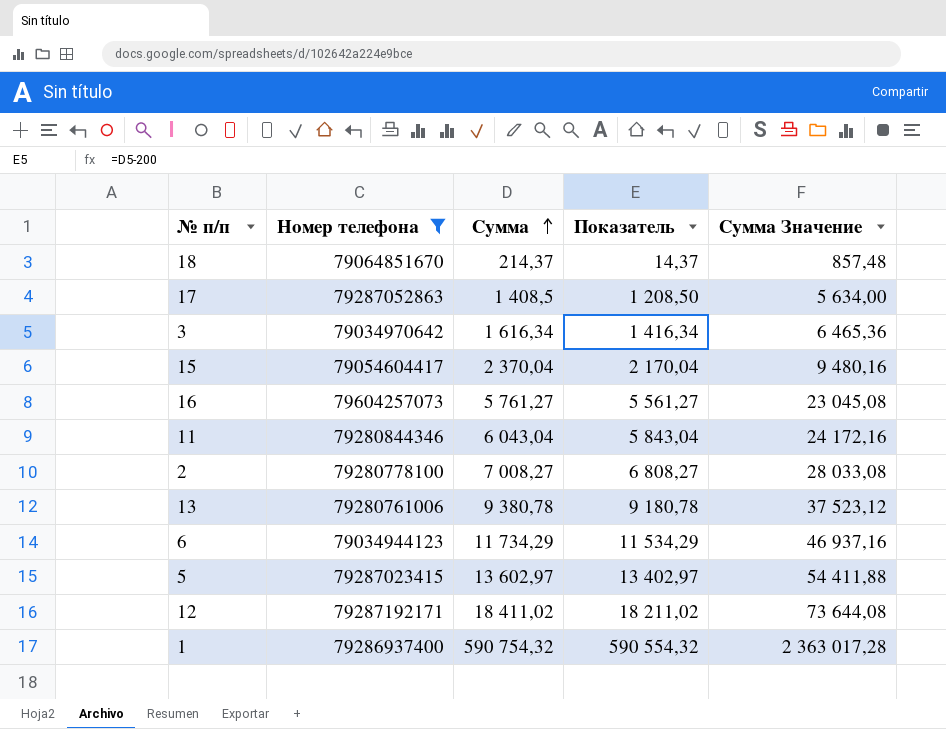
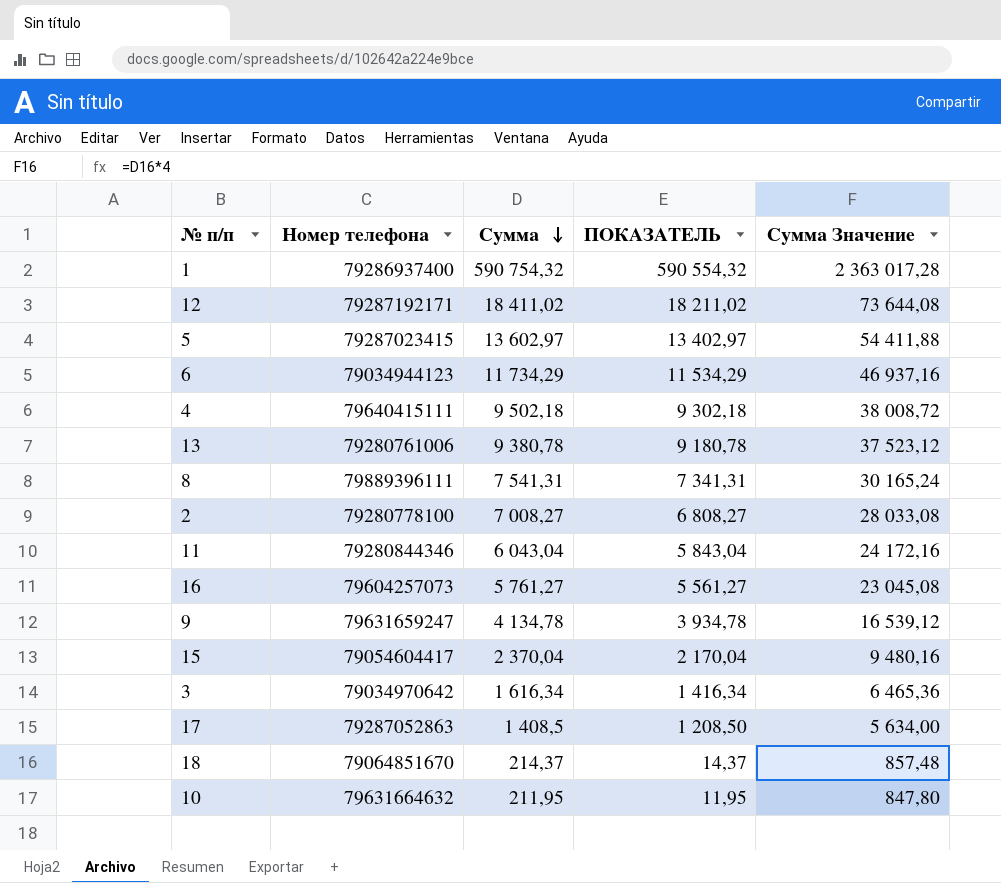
filter: Номер телефона <= 79604257073 -> none
row order: Сумма ascending -> Сумма descending
column name: Показатель -> ПОКАЗАТЕЛЬ

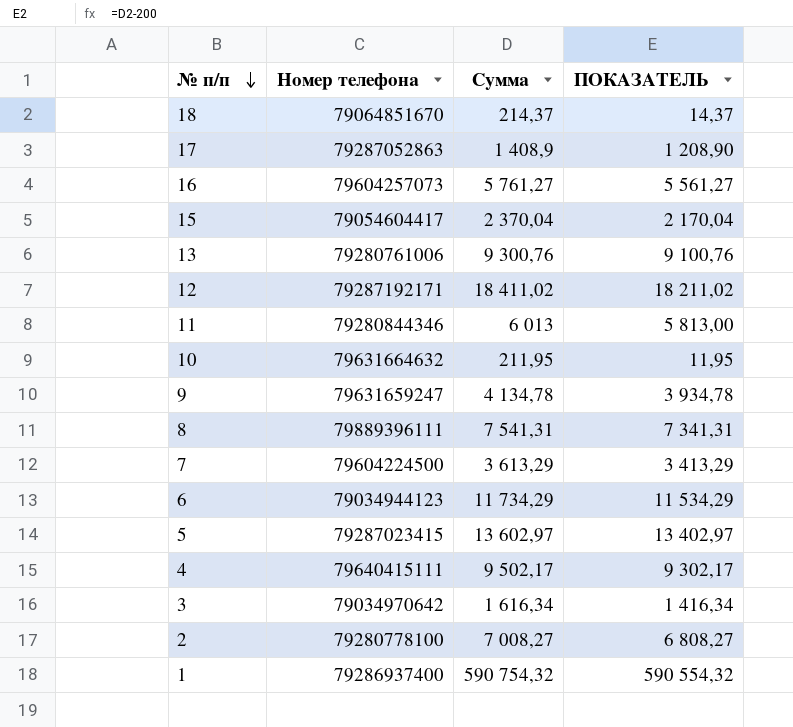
row order: Сумма descending -> № п/п descending
column Сумма Значение | formula: [Сумма] * 4 -> none
17 | Сумма: 1 408,5 -> 1 408,9
17 | ПОКАЗАТЕЛЬ: 1 208,50 -> 1 208,90
13 | Сумма: 9 380,78 -> 9 300,76
13 | ПОКАЗАТЕЛЬ: 9 180,78 -> 9 100,76
11 | Сумма: 6 043,04 -> 6 013
11 | ПОКАЗАТЕЛЬ: 5 843,04 -> 5 813,00
row 7: none -> 79604224500 | 3 613,29 | 3 413,29
4 | Сумма: 9 502,18 -> 9 502,17
4 | ПОКАЗАТЕЛЬ: 9 302,18 -> 9 302,17

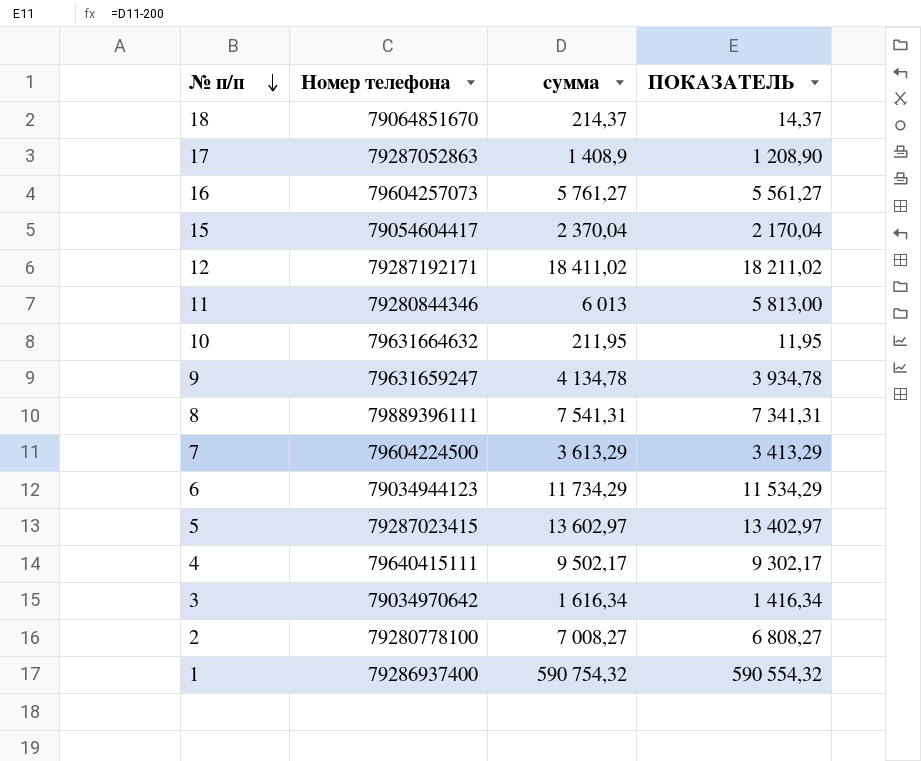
column name: Сумма -> сумма
row 13: 79280761006 | 9 300,76 | 9 100,76 -> none

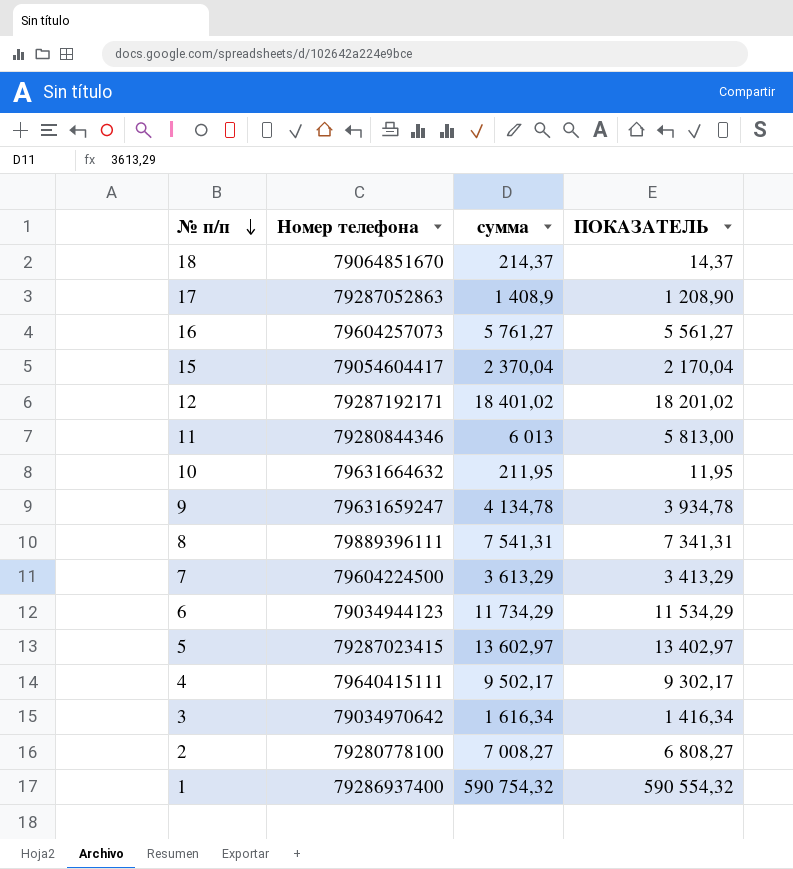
12 | сумма: 18 411,02 -> 18 401,02
12 | ПОКАЗАТЕЛЬ: 18 211,02 -> 18 201,02

